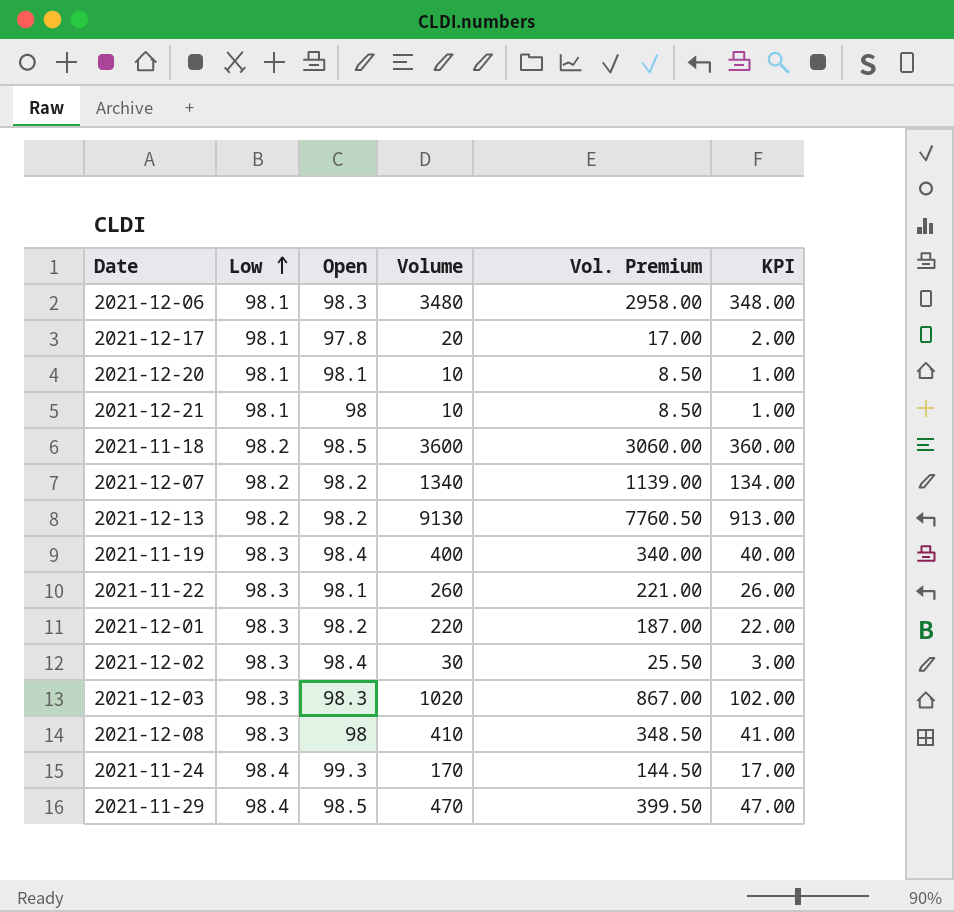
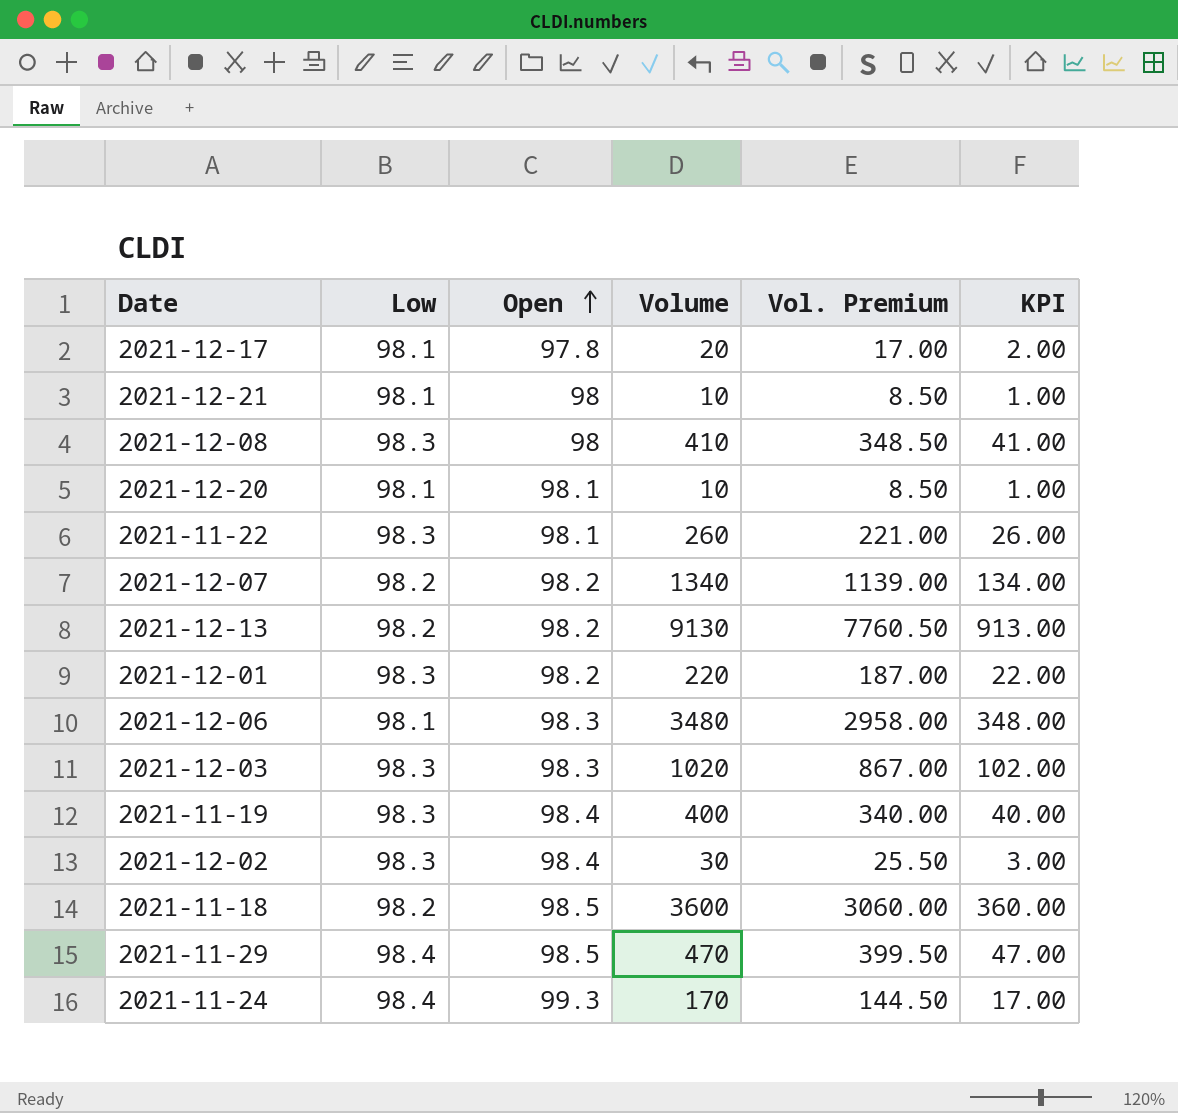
row order: Low ascending -> Open ascending

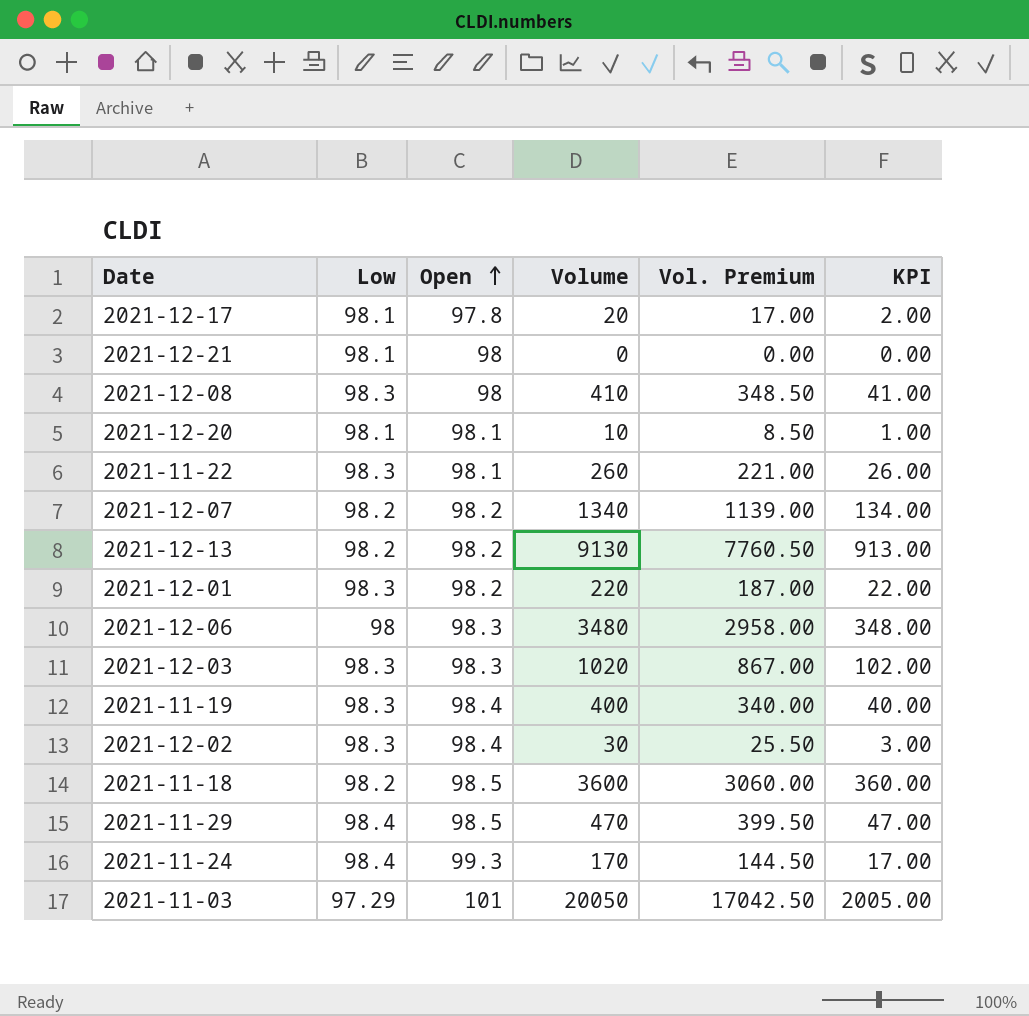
2021-12-21 | Volume: 10 -> 0
2021-12-21 | Vol. Premium: 8.50 -> 0.00
2021-12-21 | KPI: 1.00 -> 0.00
2021-12-06 | Low: 98.1 -> 98
row 2021-11-03: none -> 97.29 | 101 | 20050 | 17042.50 | 2005.00

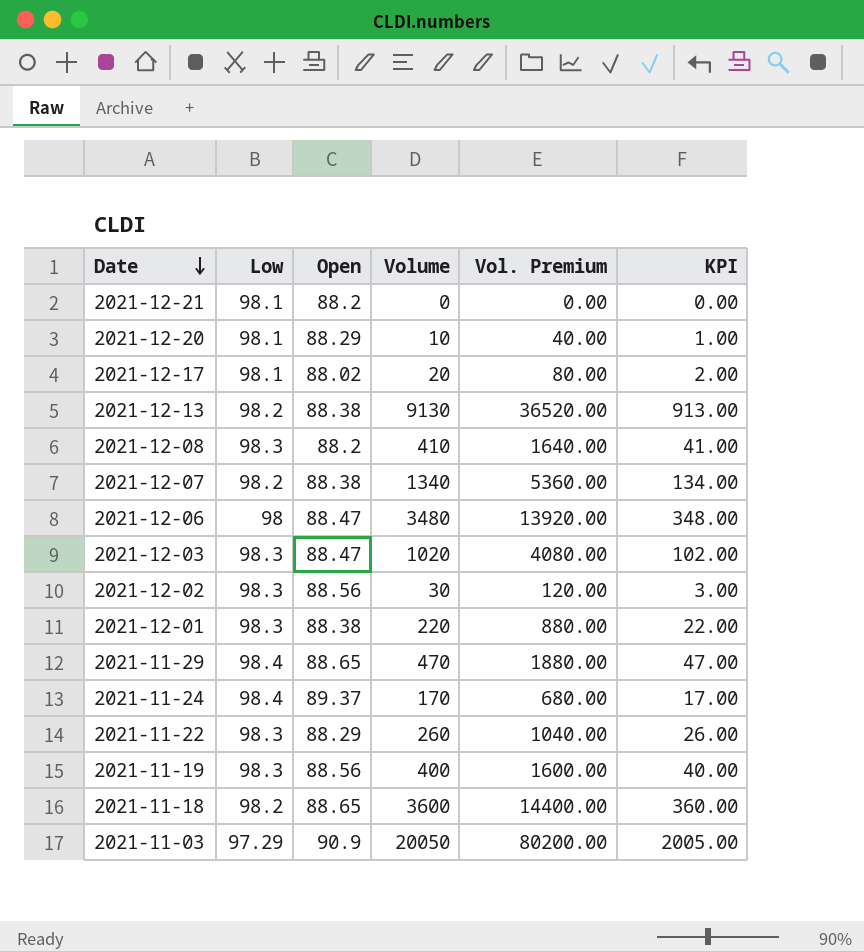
row order: Open ascending -> Date descending
column Vol. Premium | formula: [Volume] * 0.85 -> [Volume] * 4
2021-12-21 | Open: 98 -> 88.2
2021-12-20 | Open: 98.1 -> 88.29
2021-12-17 | Open: 97.8 -> 88.02
2021-12-13 | Open: 98.2 -> 88.38
2021-12-08 | Open: 98 -> 88.2
2021-12-07 | Open: 98.2 -> 88.38
2021-12-06 | Open: 98.3 -> 88.47
2021-12-03 | Open: 98.3 -> 88.47
2021-12-02 | Open: 98.4 -> 88.56
2021-12-01 | Open: 98.2 -> 88.38
2021-11-29 | Open: 98.5 -> 88.65
2021-11-24 | Open: 99.3 -> 89.37
2021-11-22 | Open: 98.1 -> 88.29
2021-11-19 | Open: 98.4 -> 88.56
2021-11-18 | Open: 98.5 -> 88.65
2021-11-03 | Open: 101 -> 90.9

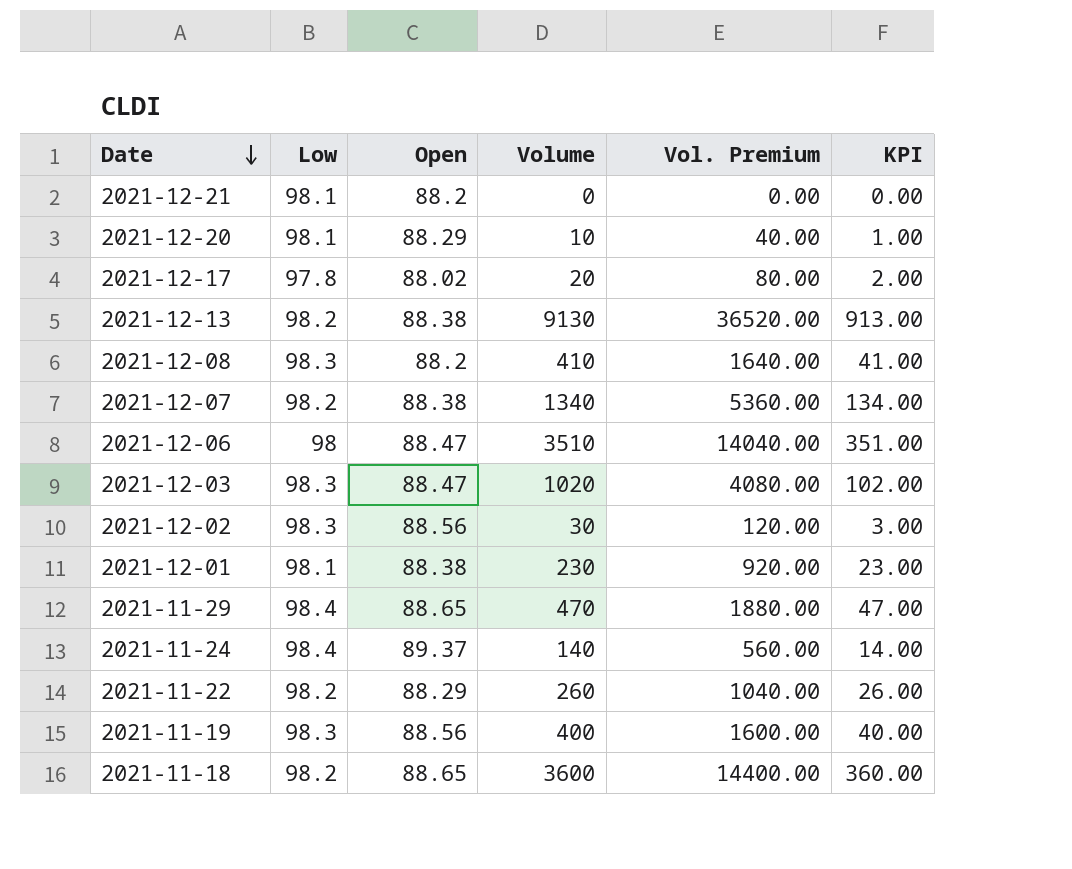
row 2021-11-03: 97.29 | 90.9 | 20050 | 80200.00 | 2005.00 -> none
2021-12-17 | Low: 98.1 -> 97.8
2021-12-06 | Volume: 3480 -> 3510
2021-12-06 | Vol. Premium: 13920.00 -> 14040.00
2021-12-06 | KPI: 348.00 -> 351.00
2021-12-01 | Low: 98.3 -> 98.1
2021-12-01 | Volume: 220 -> 230
2021-12-01 | Vol. Premium: 880.00 -> 920.00
2021-12-01 | KPI: 22.00 -> 23.00
2021-11-24 | Volume: 170 -> 140
2021-11-24 | Vol. Premium: 680.00 -> 560.00
2021-11-24 | KPI: 17.00 -> 14.00
2021-11-22 | Low: 98.3 -> 98.2

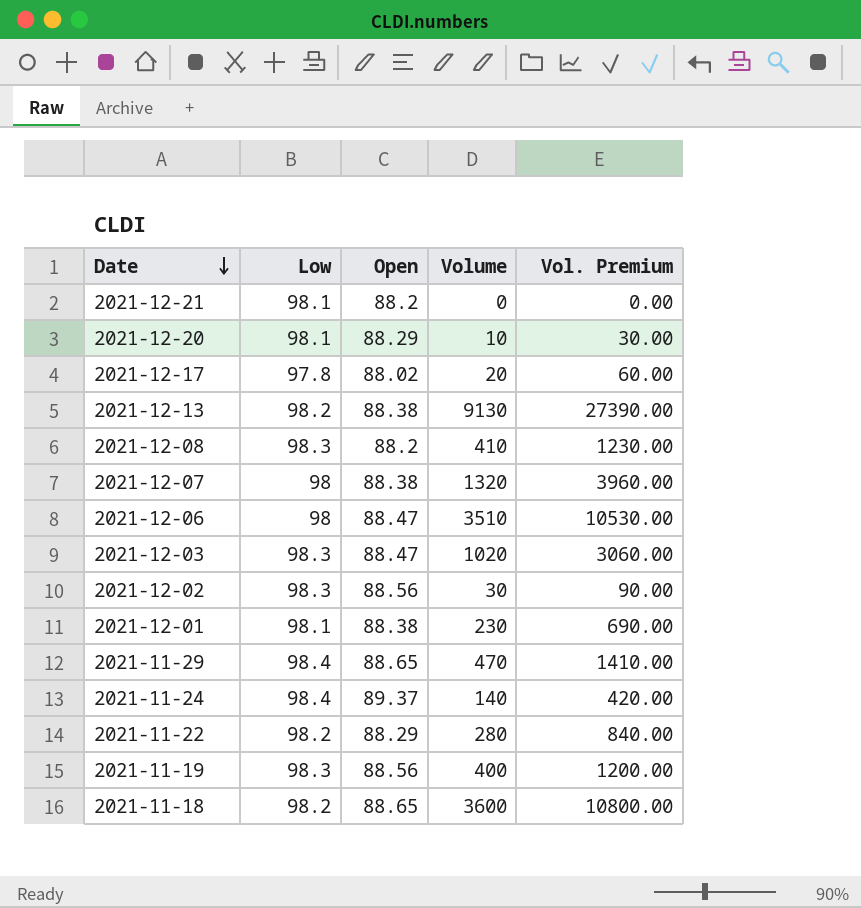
column KPI | formula: [Volume] * 0.1 -> none
column Vol. Premium | formula: [Volume] * 4 -> [Volume] * 3
2021-12-07 | Low: 98.2 -> 98
2021-12-07 | Volume: 1340 -> 1320
2021-11-22 | Volume: 260 -> 280

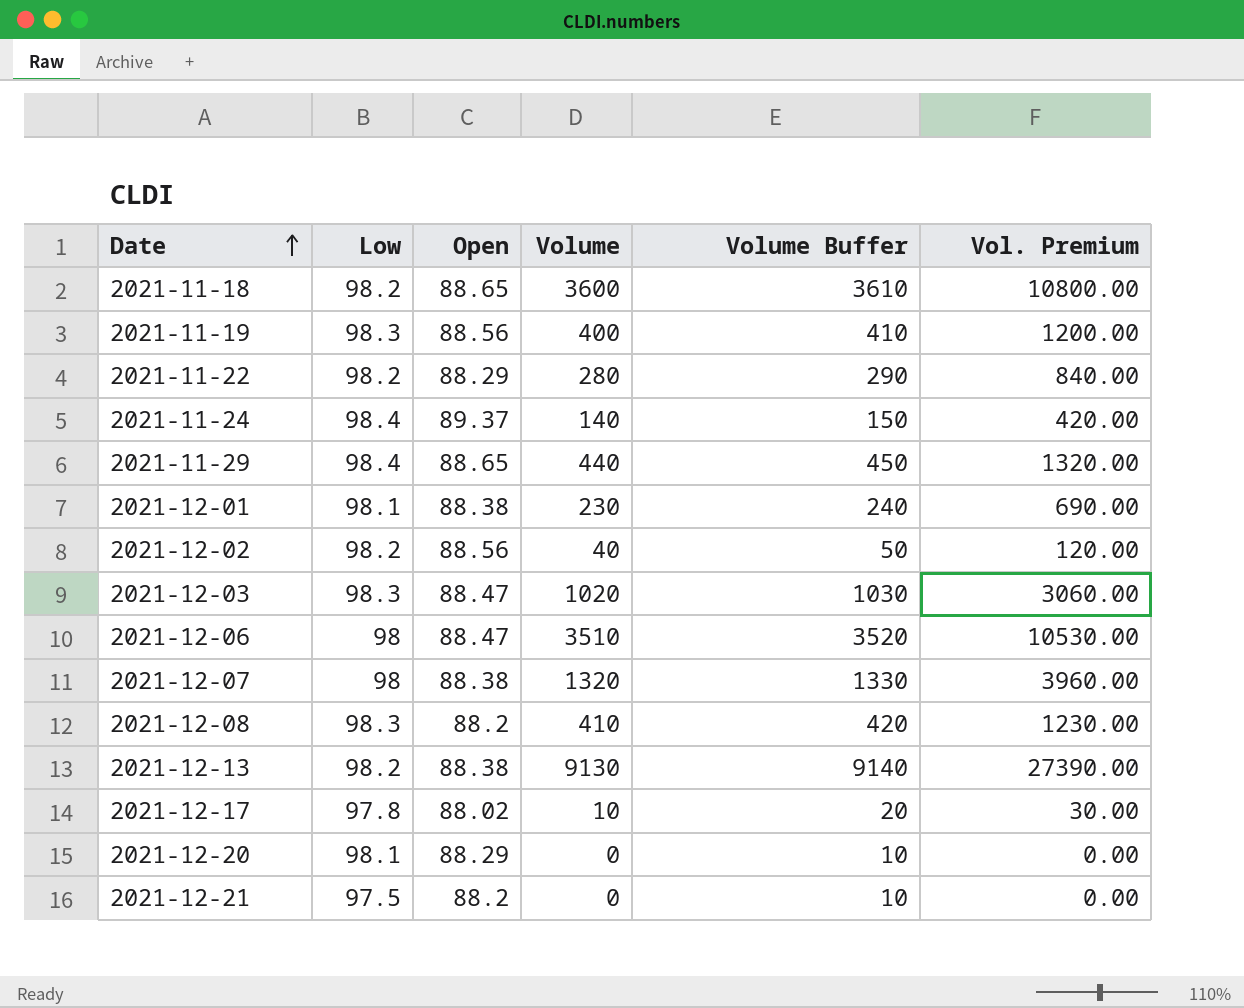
row order: Date descending -> Date ascending
column Volume Buffer | formula: none -> [Volume] + 10
2021-11-29 | Volume: 470 -> 440
2021-11-29 | Vol. Premium: 1410.00 -> 1320.00
2021-12-02 | Low: 98.3 -> 98.2
2021-12-02 | Volume: 30 -> 40
2021-12-02 | Vol. Premium: 90.00 -> 120.00
2021-12-17 | Volume: 20 -> 10
2021-12-17 | Vol. Premium: 60.00 -> 30.00
2021-12-20 | Volume: 10 -> 0
2021-12-20 | Vol. Premium: 30.00 -> 0.00
2021-12-21 | Low: 98.1 -> 97.5

